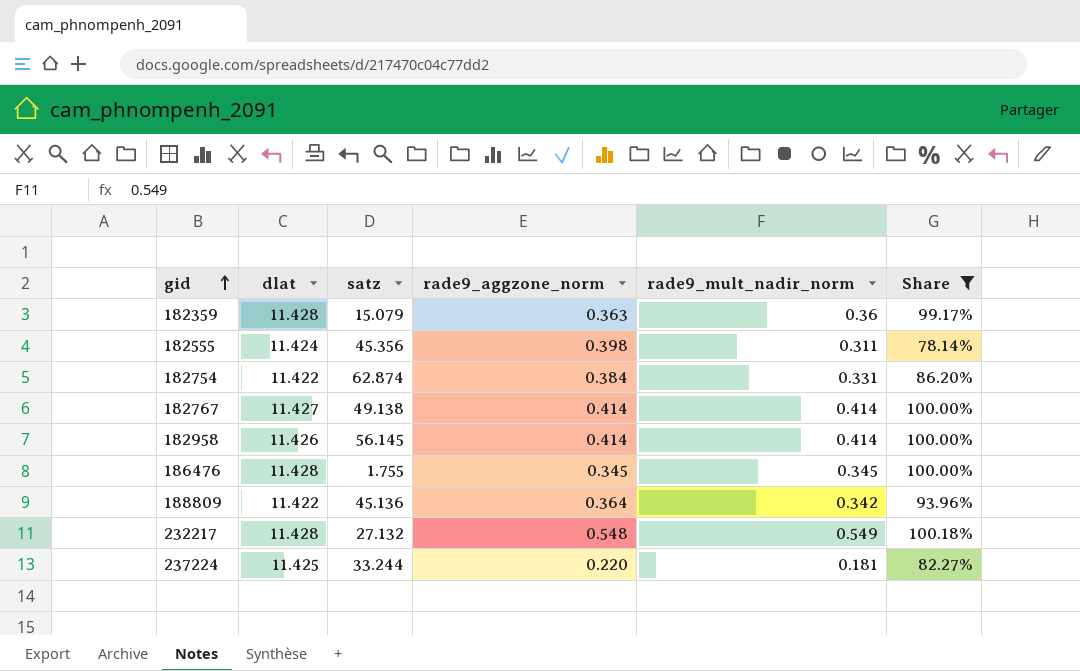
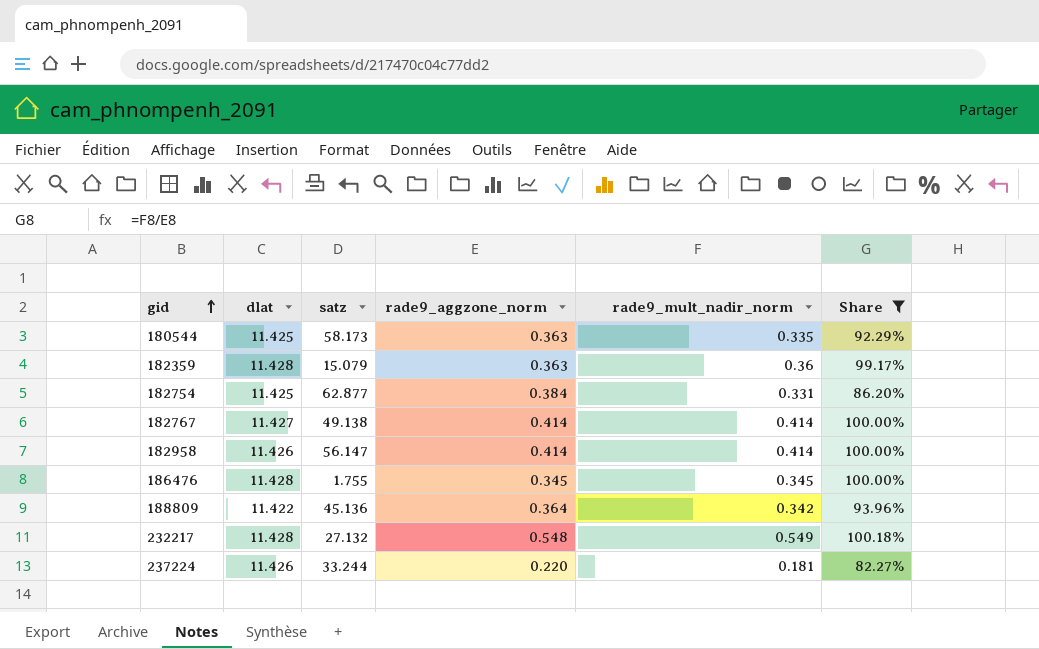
row 182555: 11.424 | 45.356 | 0.398 | 0.311 | 78.14% -> none
row 180544: none -> 11.425 | 58.173 | 0.363 | 0.335 | 92.29%
182754 | dlat: 11.422 -> 11.425
182754 | satz: 62.874 -> 62.877
182958 | satz: 56.145 -> 56.147
237224 | dlat: 11.425 -> 11.426

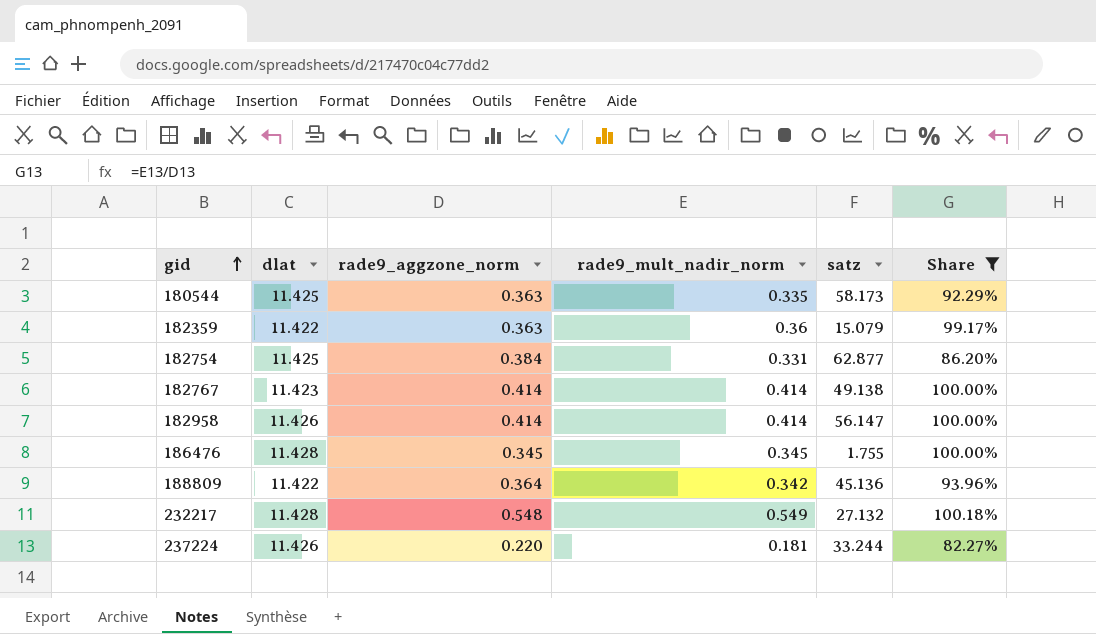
column satz | position: 3 -> 5
182359 | dlat: 11.428 -> 11.422
182767 | dlat: 11.427 -> 11.423

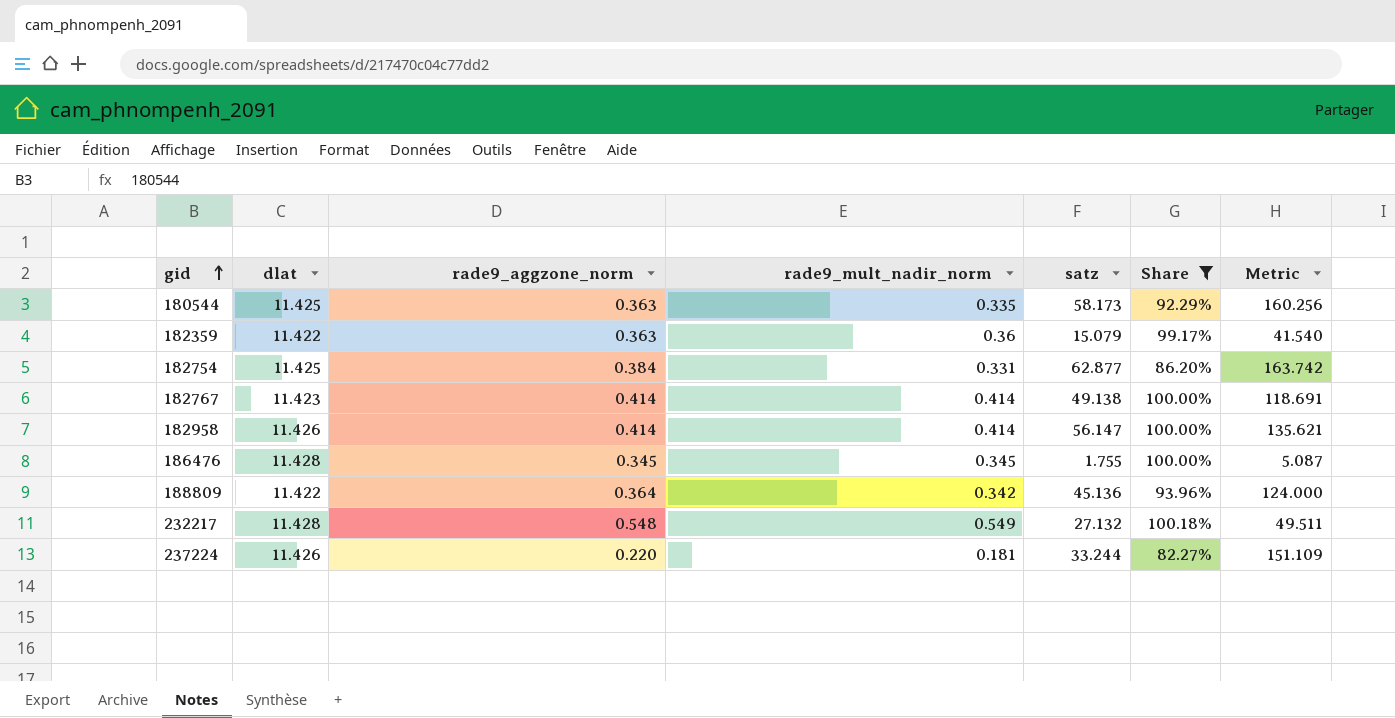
column Metric | formula: none -> [satz] / [rade9_aggzone_norm]

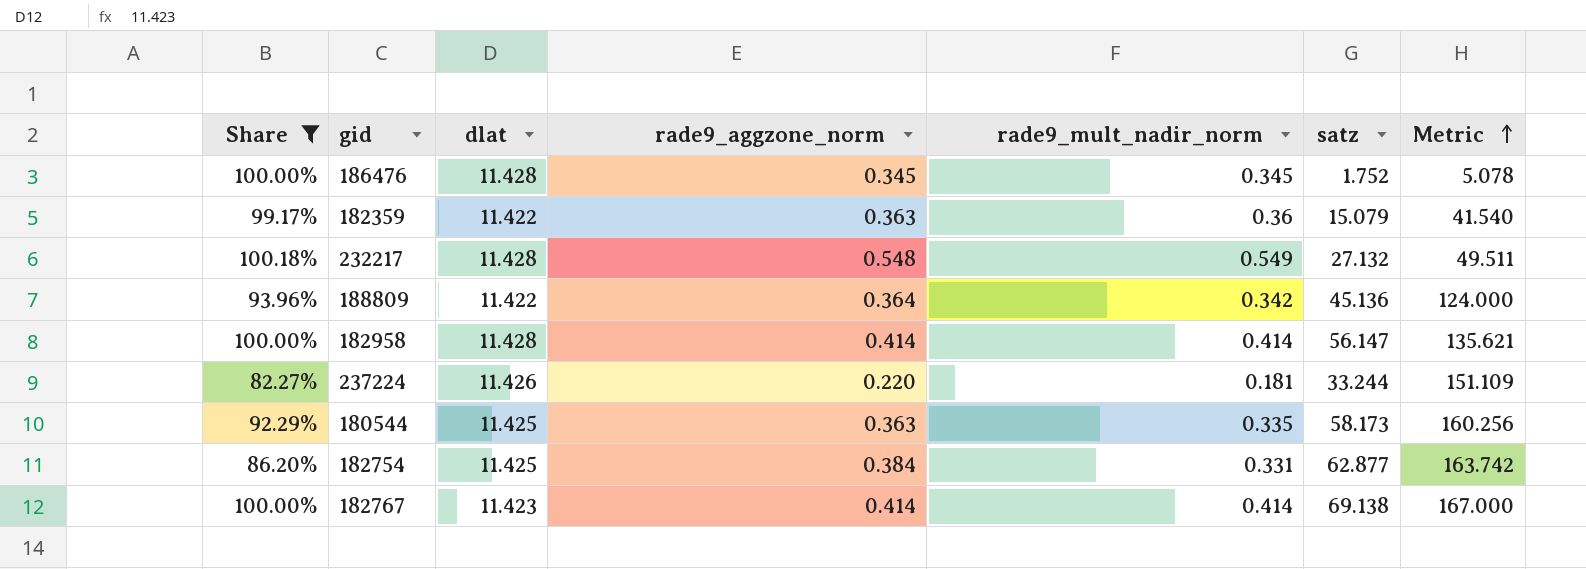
row order: gid ascending -> Metric ascending
column Share | position: 6 -> 1
186476 | satz: 1.755 -> 1.752
186476 | Metric: 5.087 -> 5.078
182958 | dlat: 11.426 -> 11.428
182767 | satz: 49.138 -> 69.138
182767 | Metric: 118.691 -> 167.000

